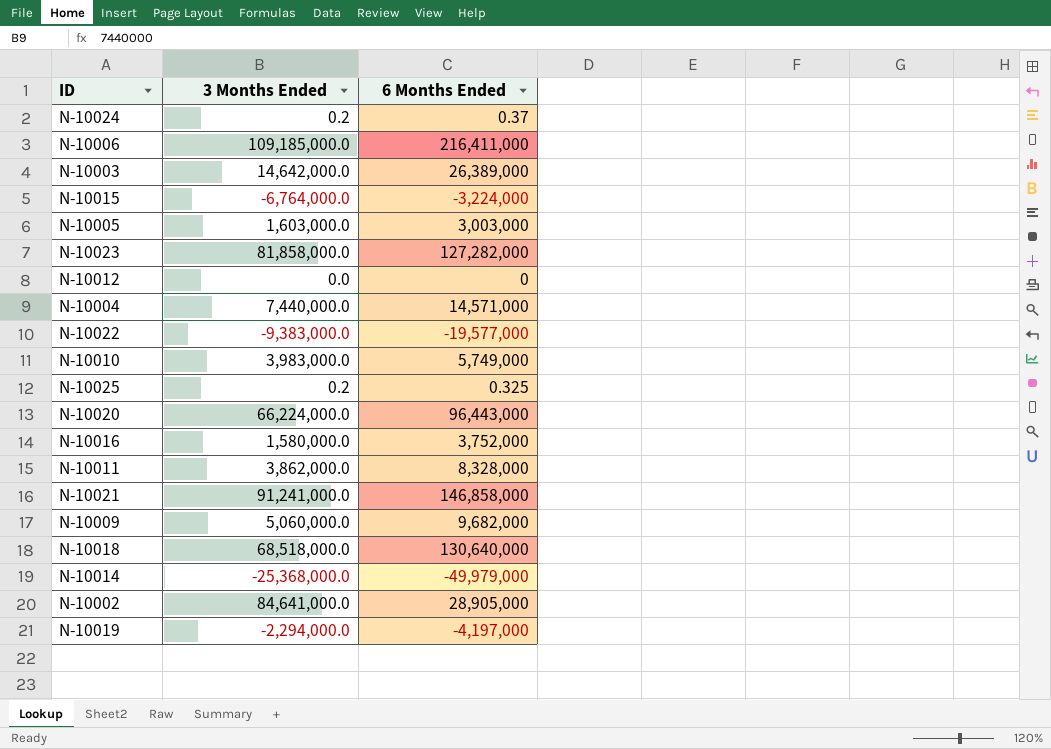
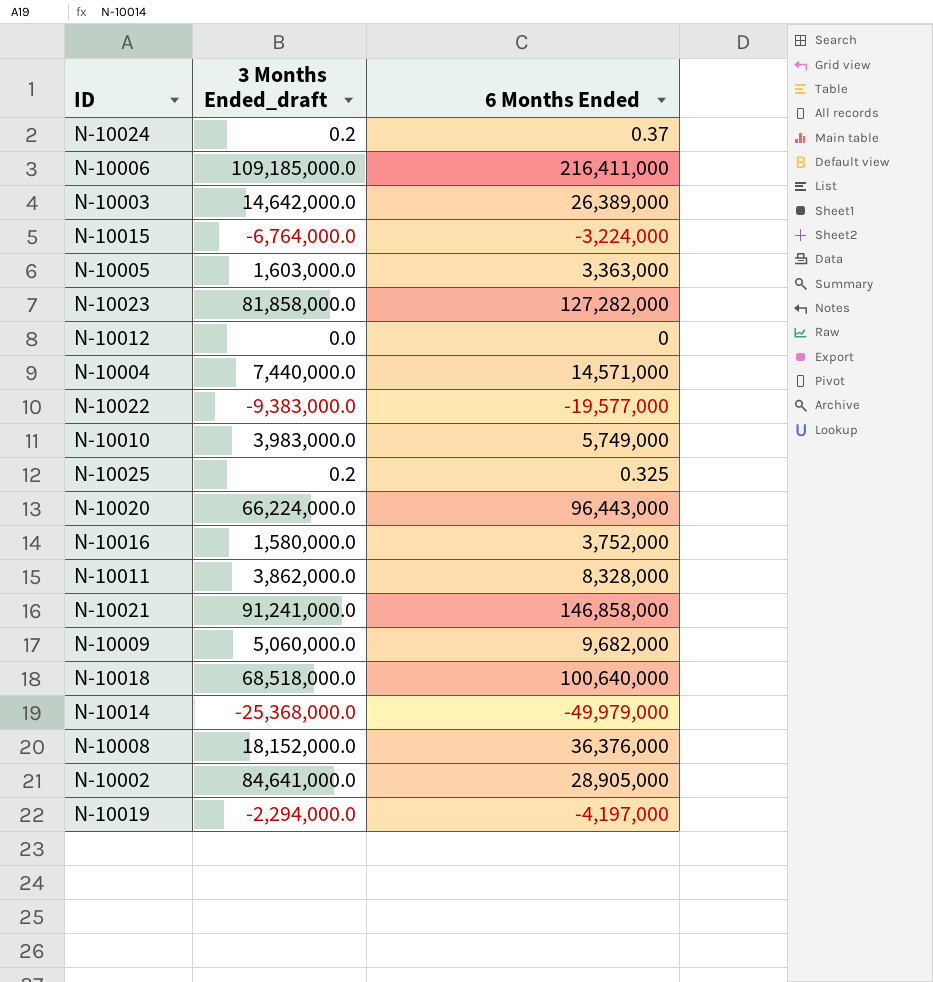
column name: 3 Months Ended -> 3 Months Ended_draft
N-10005 | 6 Months Ended: 3,003,000 -> 3,363,000
N-10018 | 6 Months Ended: 130,640,000 -> 100,640,000
row N-10008: none -> 18,152,000.0 | 36,376,000

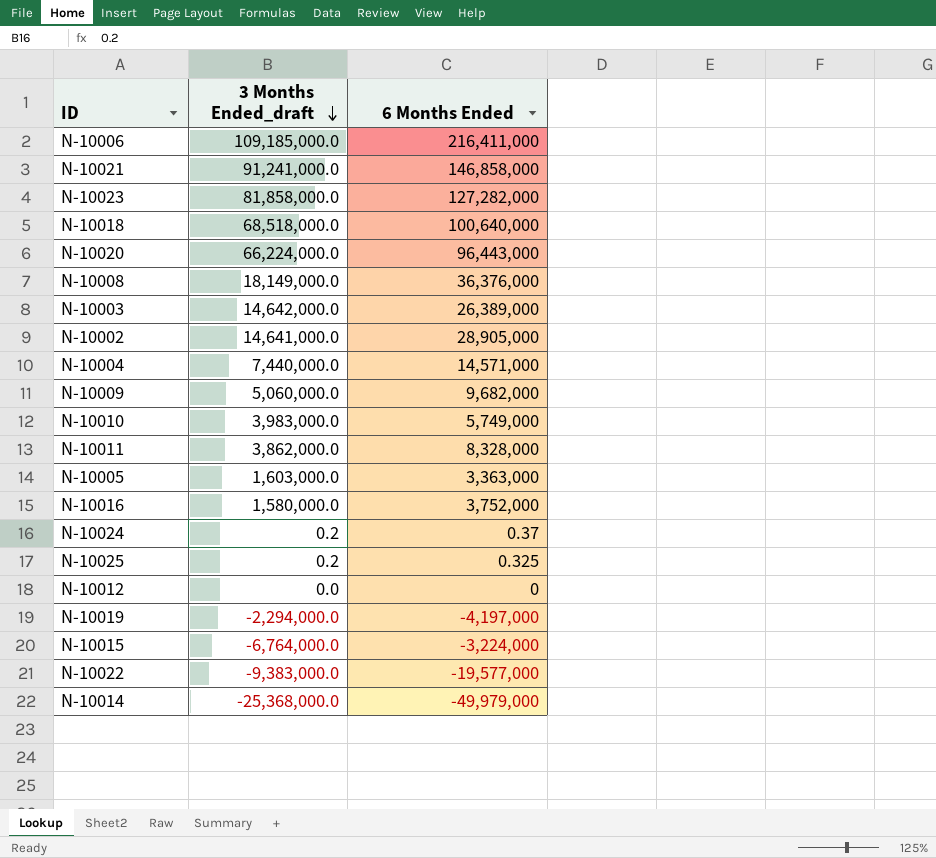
row order: none -> 3 Months Ended_draft descending
N-10008 | 3 Months Ended_draft: 18,152,000.0 -> 18,149,000.0
N-10002 | 3 Months Ended_draft: 84,641,000.0 -> 14,641,000.0

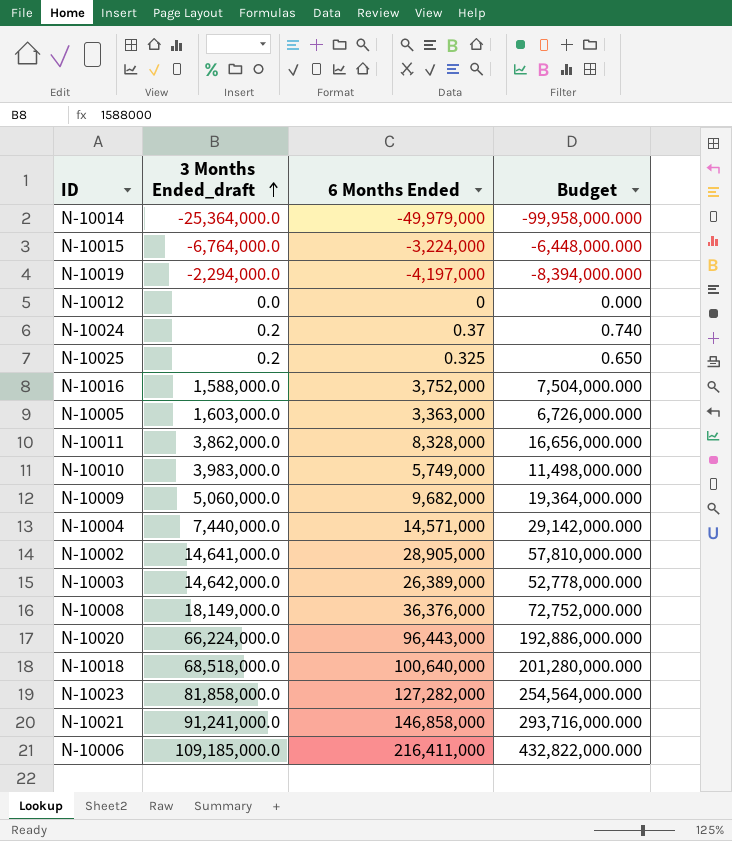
row order: 3 Months Ended_draft descending -> 3 Months Ended_draft ascending
column Budget | formula: none -> [6 Months Ended] * 2
row N-10022: -9,383,000.0 | -19,577,000 -> none
N-10014 | 3 Months Ended_draft: -25,368,000.0 -> -25,364,000.0
N-10016 | 3 Months Ended_draft: 1,580,000.0 -> 1,588,000.0

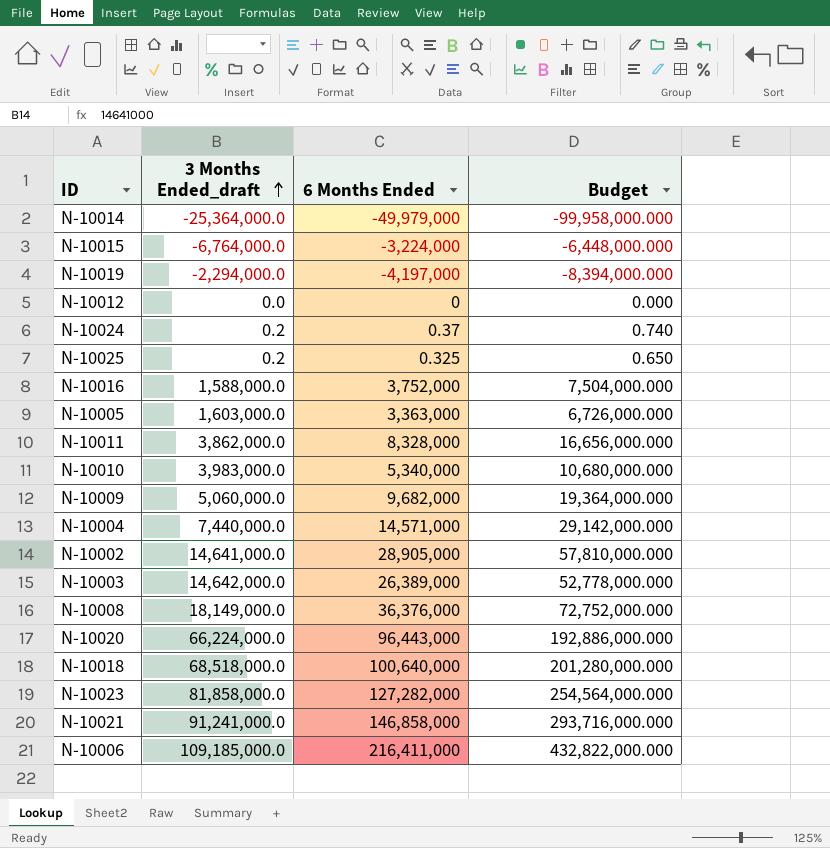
N-10010 | 6 Months Ended: 5,749,000 -> 5,340,000
N-10010 | Budget: 11,498,000.000 -> 10,680,000.000

